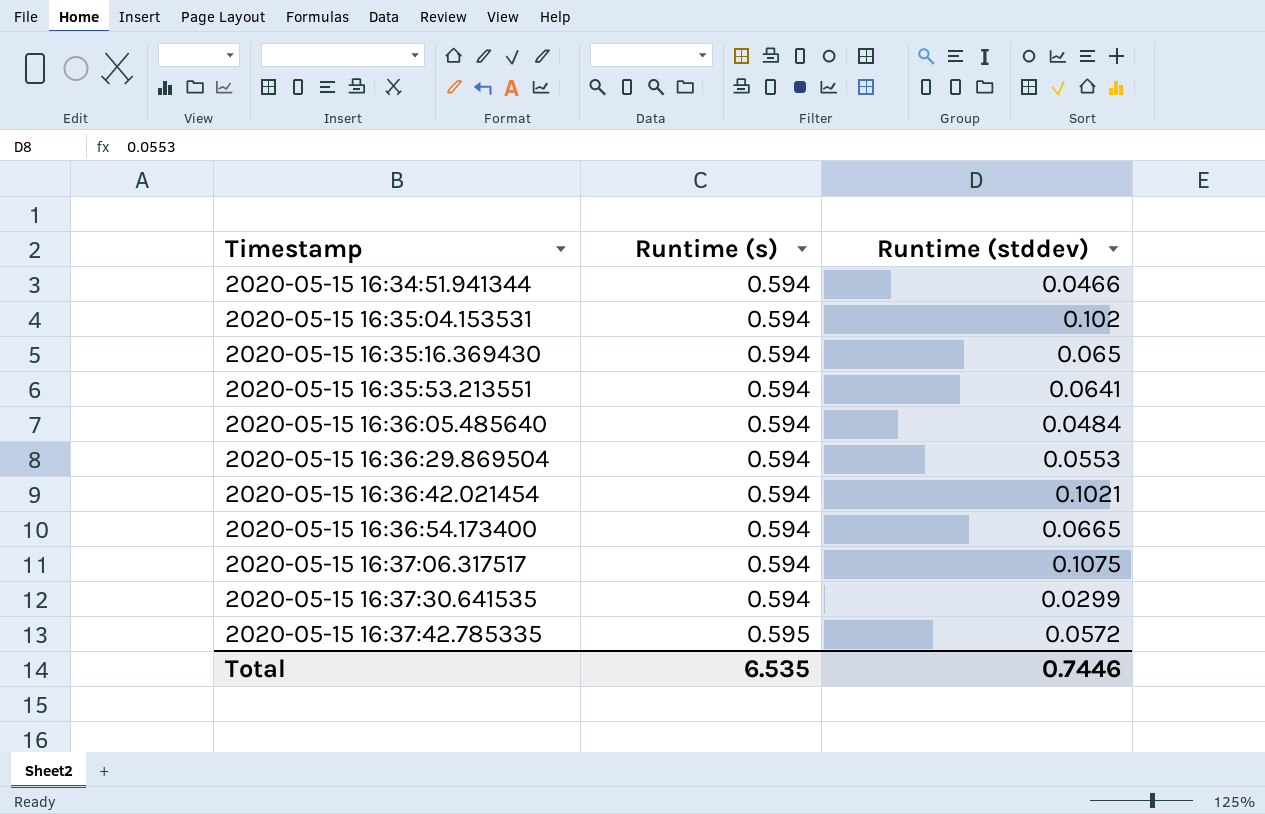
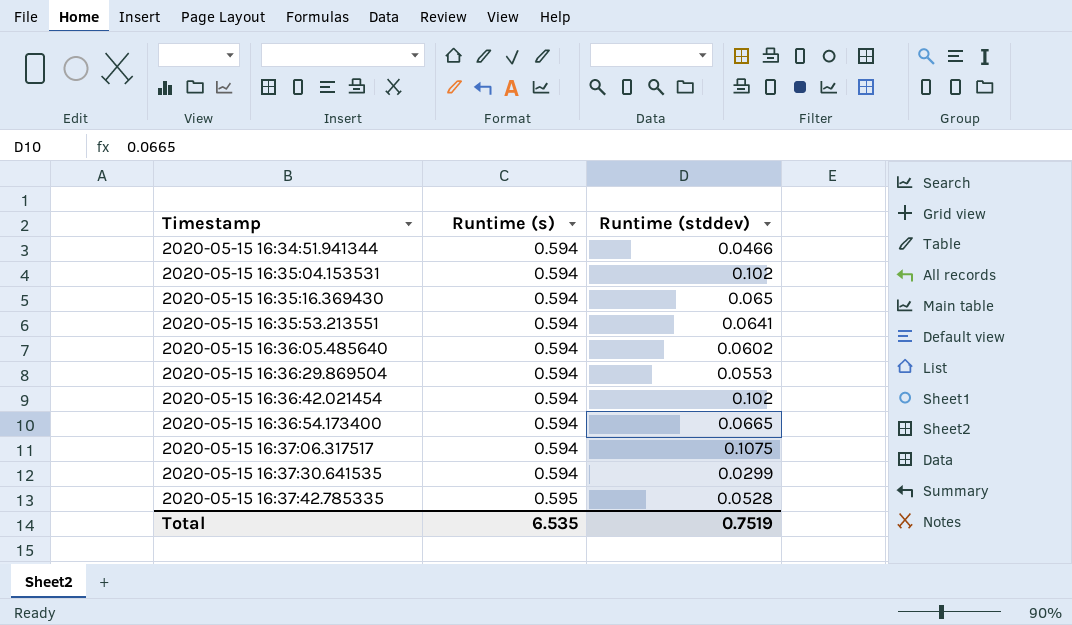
2020-05-15 16:36:05.485640 | Runtime (stddev): 0.0484 -> 0.0602
2020-05-15 16:36:42.021454 | Runtime (stddev): 0.1021 -> 0.102
2020-05-15 16:37:42.785335 | Runtime (stddev): 0.0572 -> 0.0528
Total | Runtime (stddev): 0.7446 -> 0.7519

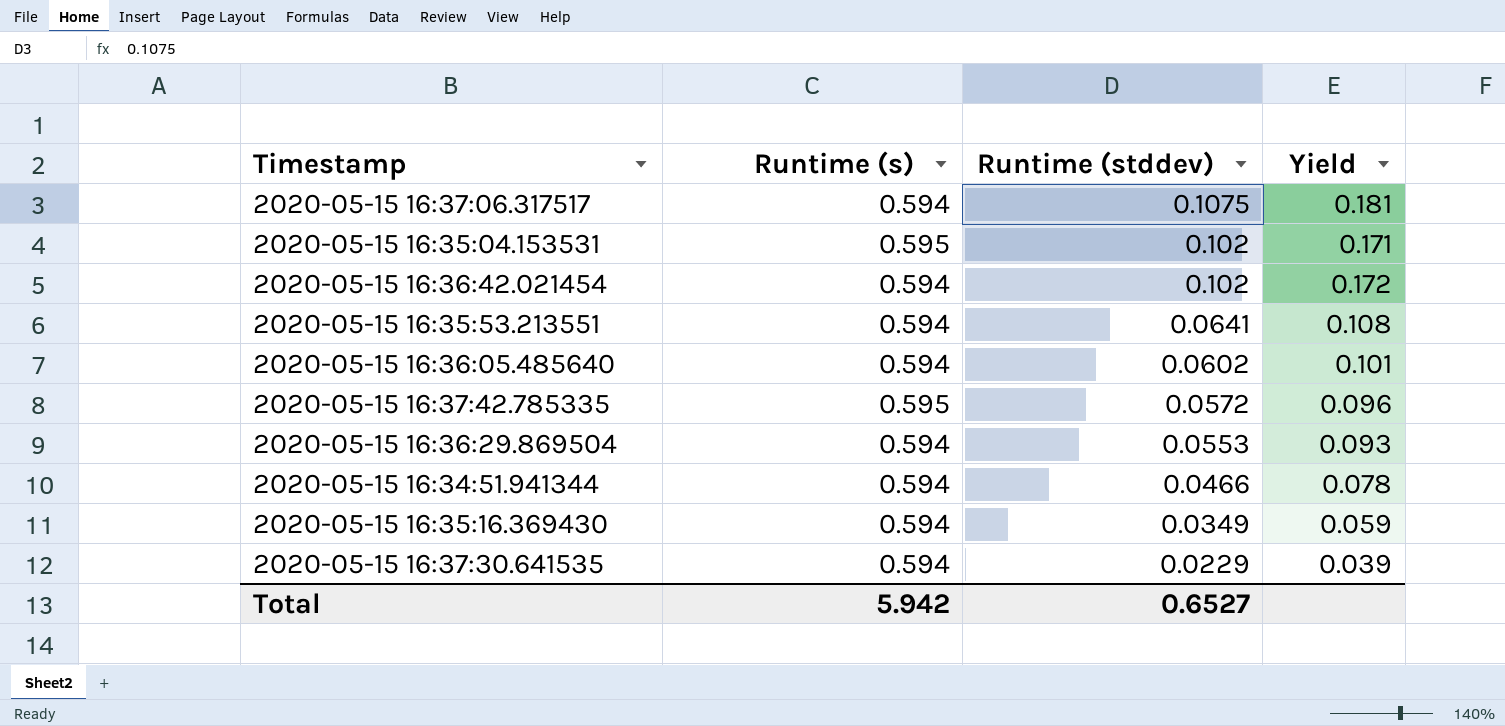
row order: Timestamp ascending -> Runtime (stddev) descending
column Yield | formula: none -> [Runtime (stddev)] / [Runtime (s)]
row 2020-05-15 16:36:54.173400: 0.594 | 0.0665 -> none
2020-05-15 16:35:04.153531 | Runtime (s): 0.594 -> 0.595
2020-05-15 16:37:42.785335 | Runtime (stddev): 0.0528 -> 0.0572
2020-05-15 16:35:16.369430 | Runtime (stddev): 0.065 -> 0.0349
2020-05-15 16:37:30.641535 | Runtime (stddev): 0.0299 -> 0.0229
Total | Runtime (s): 6.535 -> 5.942
Total | Runtime (stddev): 0.7519 -> 0.6527

